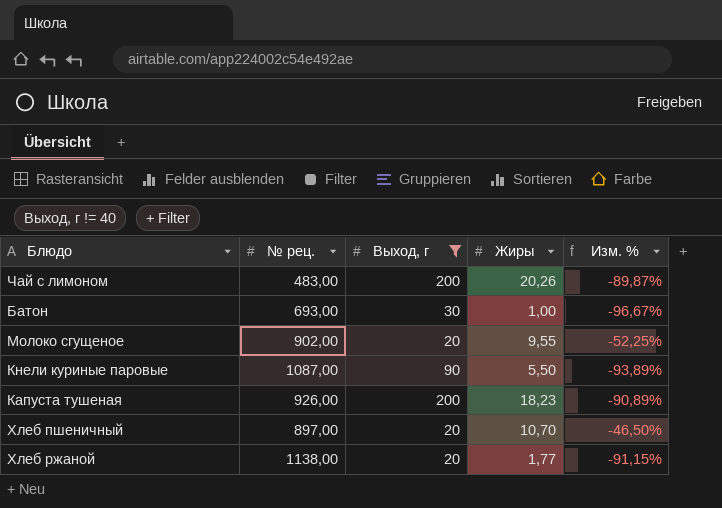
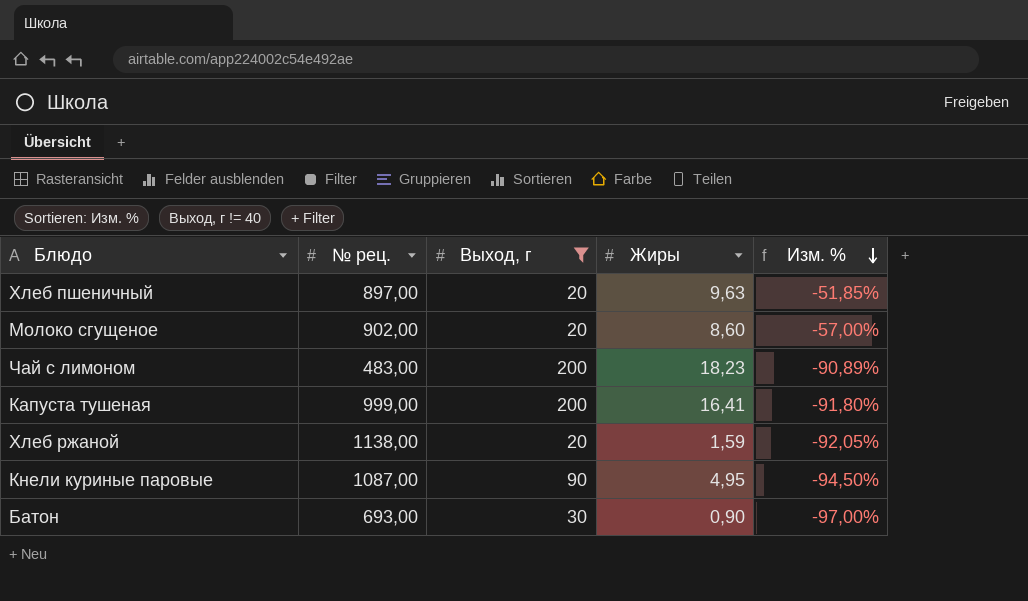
row order: none -> Изм. % descending
Хлеб пшеничный | Жиры: 10,70 -> 9,63
Хлеб пшеничный | Изм. %: -46,50% -> -51,85%
Молоко сгущеное | Жиры: 9,55 -> 8,60
Молоко сгущеное | Изм. %: -52,25% -> -57,00%
Чай с лимоном | Жиры: 20,26 -> 18,23
Чай с лимоном | Изм. %: -89,87% -> -90,89%
Капуста тушеная | № рец.: 926,00 -> 999,00
Капуста тушеная | Жиры: 18,23 -> 16,41
Капуста тушеная | Изм. %: -90,89% -> -91,80%
Хлеб ржаной | Жиры: 1,77 -> 1,59
Хлеб ржаной | Изм. %: -91,15% -> -92,05%
Кнели куриные паровые | Жиры: 5,50 -> 4,95
Кнели куриные паровые | Изм. %: -93,89% -> -94,50%
Батон | Жиры: 1,00 -> 0,90
Батон | Изм. %: -96,67% -> -97,00%

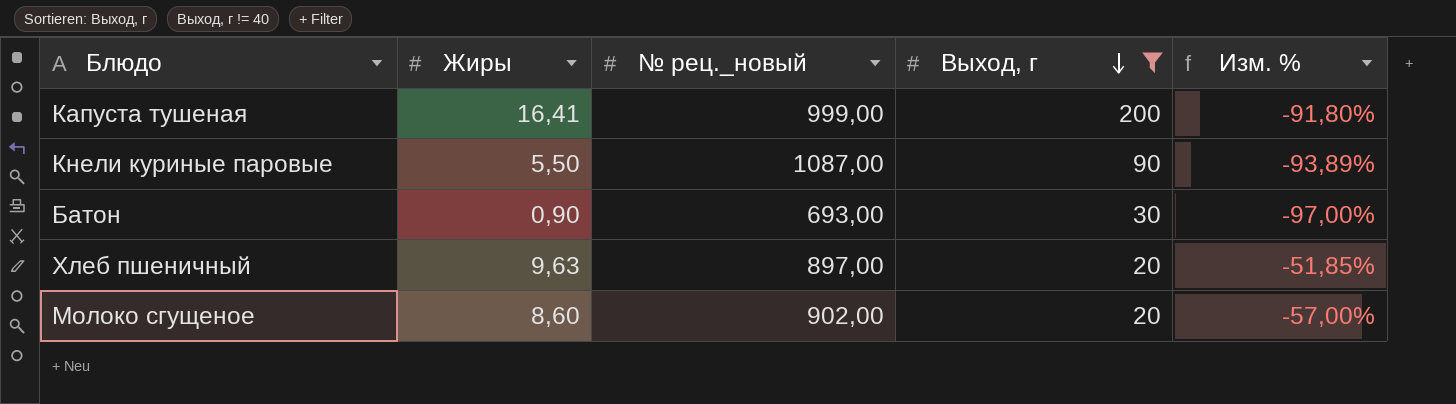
row order: Изм. % descending -> Выход, г descending
column Жиры | position: 4 -> 2
column name: № рец. -> № рец._новый
row Чай с лимоном: 483,00 | 200 | 18,23 | -90,89% -> none
row Хлеб ржаной: 1138,00 | 20 | 1,59 | -92,05% -> none
Кнели куриные паровые | Жиры: 4,95 -> 5,50
Кнели куриные паровые | Изм. %: -94,50% -> -93,89%

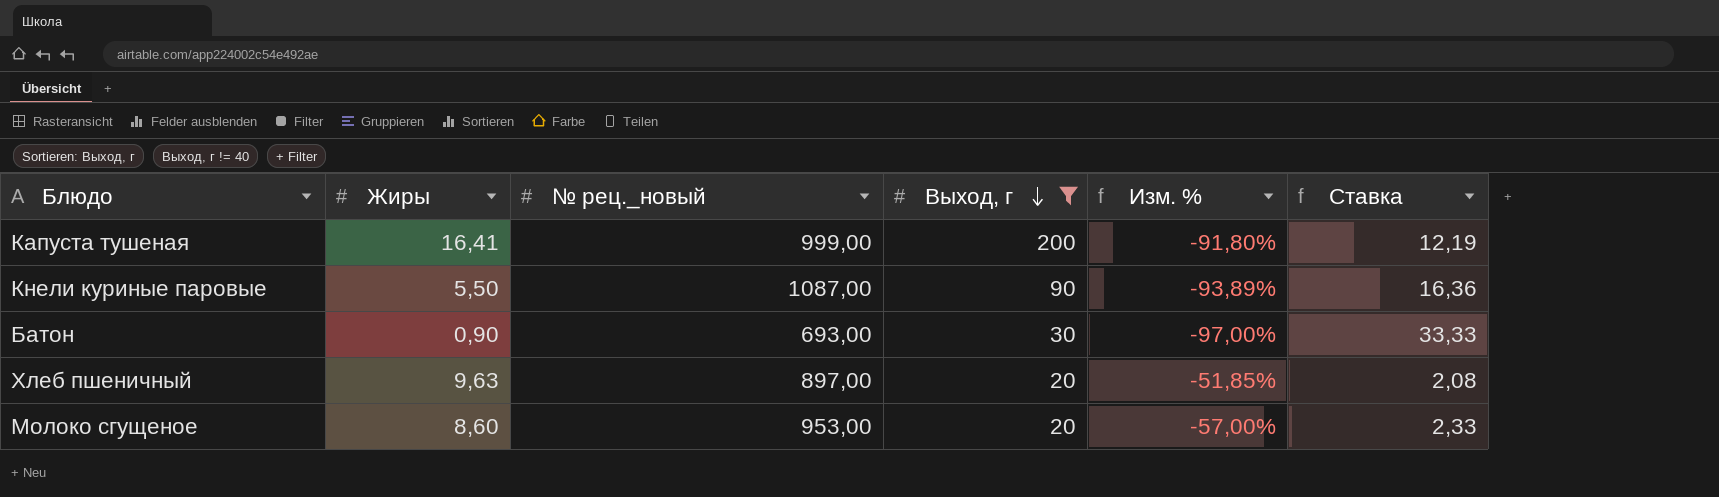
column Ставка | formula: none -> [Выход, г] / [Жиры]
Молоко сгущеное | № рец._новый: 902,00 -> 953,00

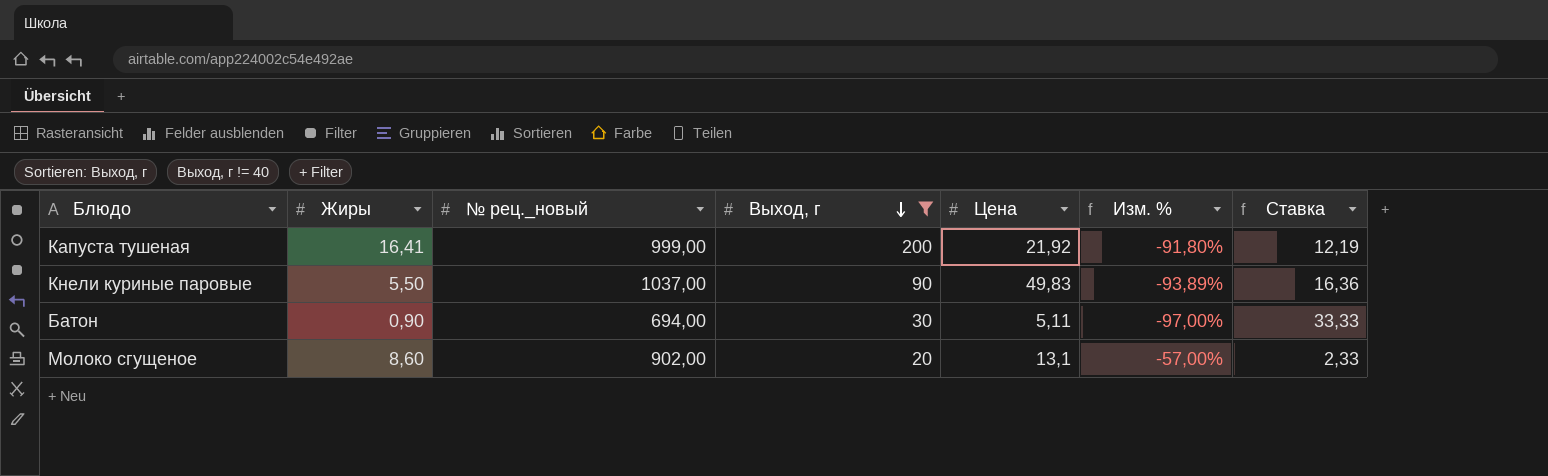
column Цена | position: none -> 5
row Хлеб пшеничный: 9,63 | 897,00 | 20 | -51,85% | 2,08 -> none
Кнели куриные паровые | № рец._новый: 1087,00 -> 1037,00
Батон | № рец._новый: 693,00 -> 694,00
Молоко сгущеное | № рец._новый: 953,00 -> 902,00

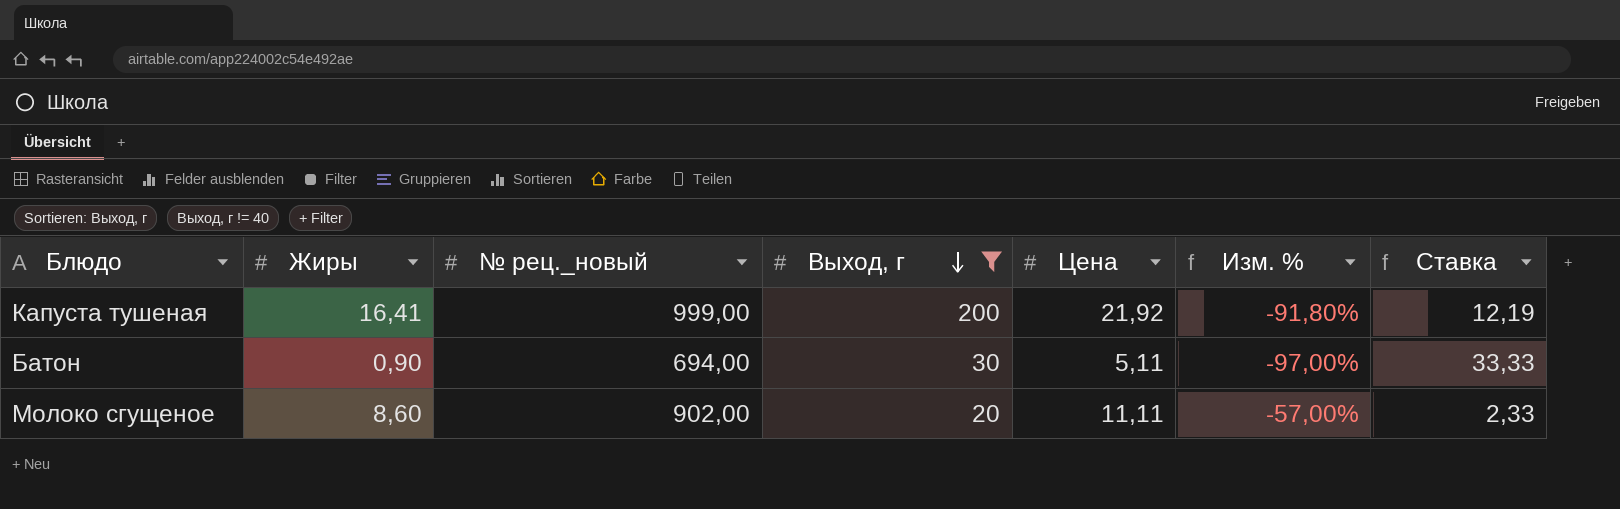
row Кнели куриные паровые: 5,50 | 1037,00 | 90 | 49,83 | -93,89% | 16,36 -> none
Молоко сгущеное | Цена: 13,1 -> 11,11

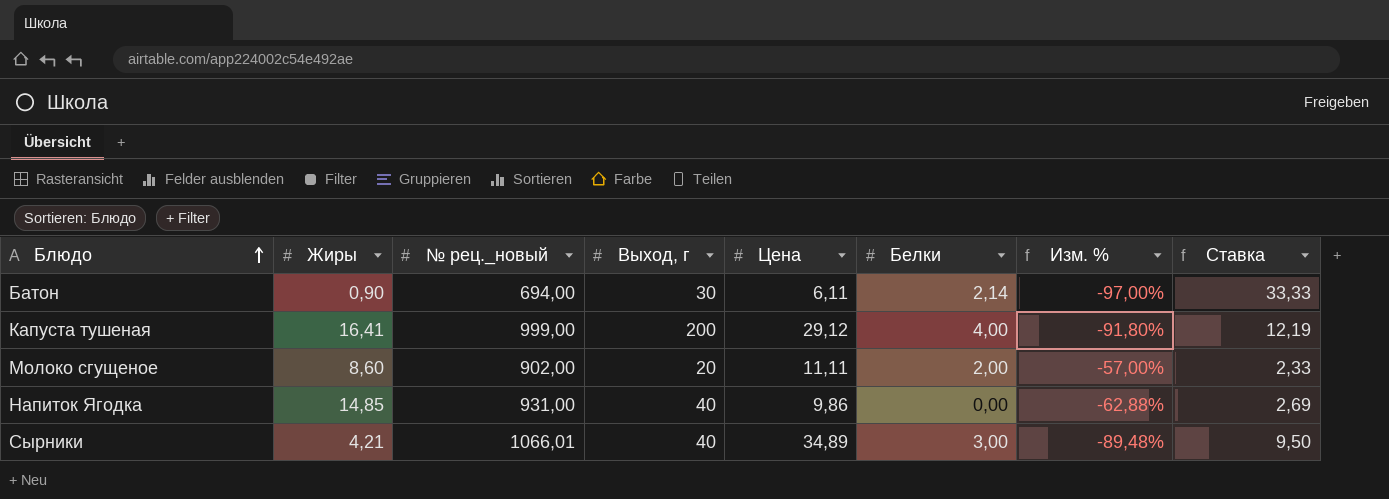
filter: Выход, г != 40 -> none
row order: Выход, г descending -> Блюдо ascending
column Белки | position: none -> 6
Батон | Цена: 5,11 -> 6,11
Капуста тушеная | Цена: 21,92 -> 29,12

